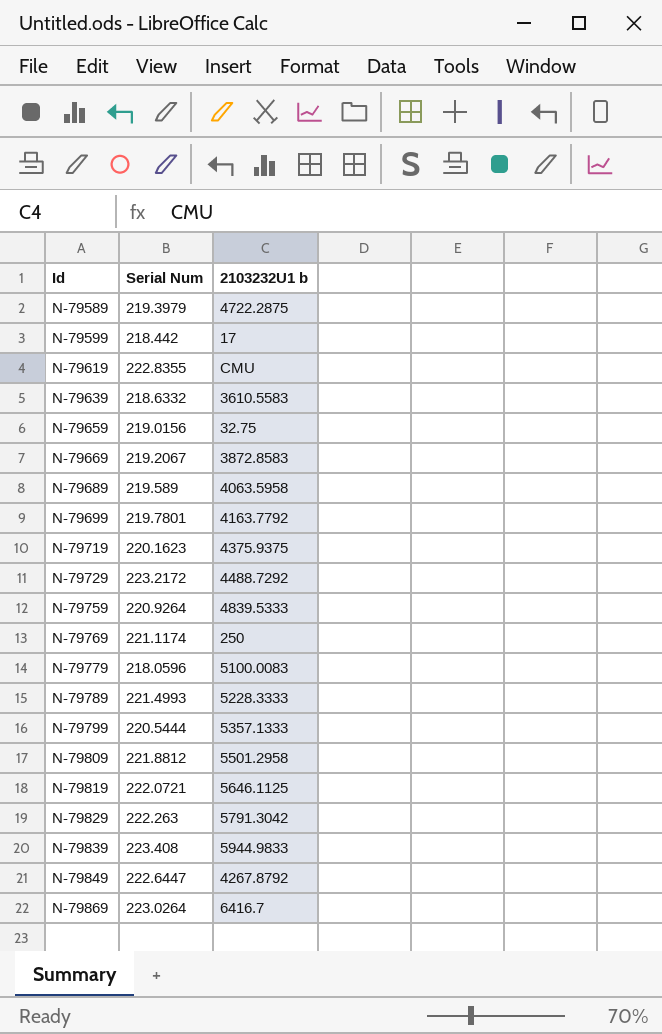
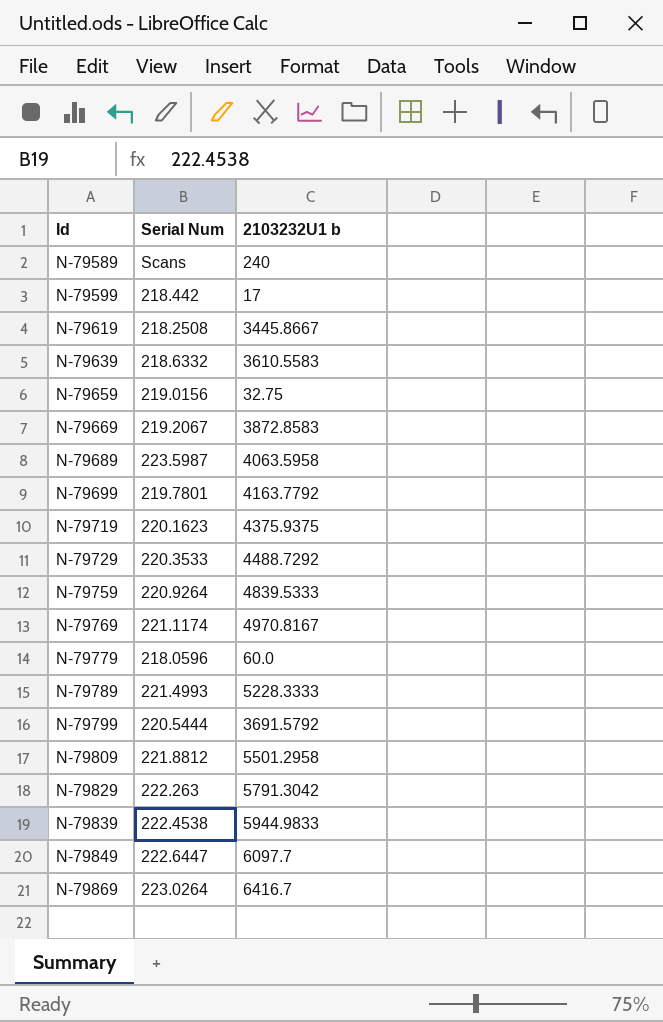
row N-79819: 222.0721 | 5646.1125 -> none
N-79589 | Serial Num: 219.3979 -> Scans
N-79589 | 2103232U1 b: 4722.2875 -> 240
N-79619 | Serial Num: 222.8355 -> 218.2508
N-79619 | 2103232U1 b: CMU -> 3445.8667
N-79689 | Serial Num: 219.589 -> 223.5987
N-79729 | Serial Num: 223.2172 -> 220.3533
N-79769 | 2103232U1 b: 250 -> 4970.8167
N-79779 | 2103232U1 b: 5100.0083 -> 60.0
N-79799 | 2103232U1 b: 5357.1333 -> 3691.5792
N-79839 | Serial Num: 223.408 -> 222.4538
N-79849 | 2103232U1 b: 4267.8792 -> 6097.7

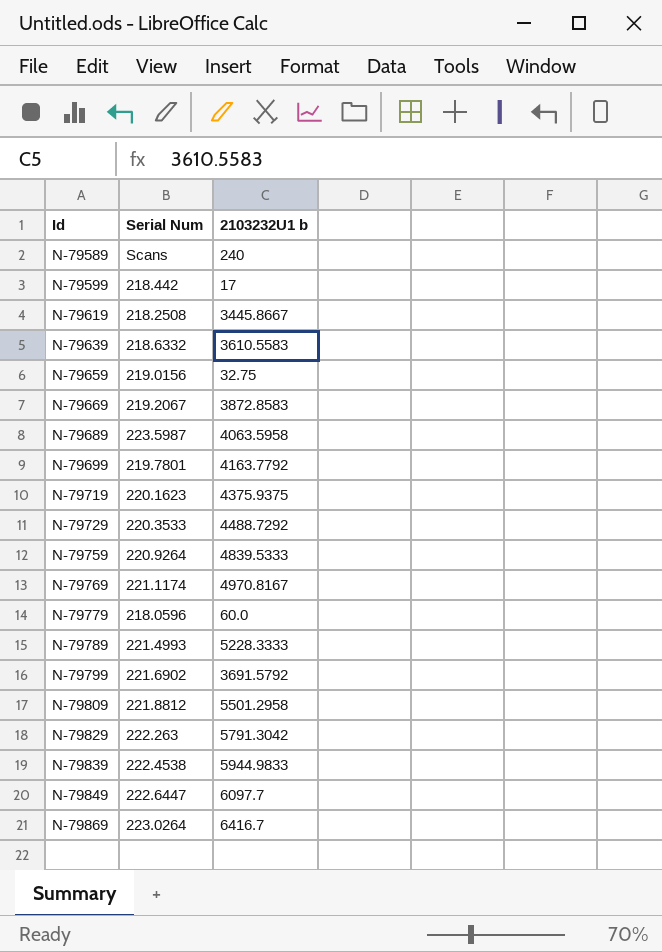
N-79799 | Serial Num: 220.5444 -> 221.6902

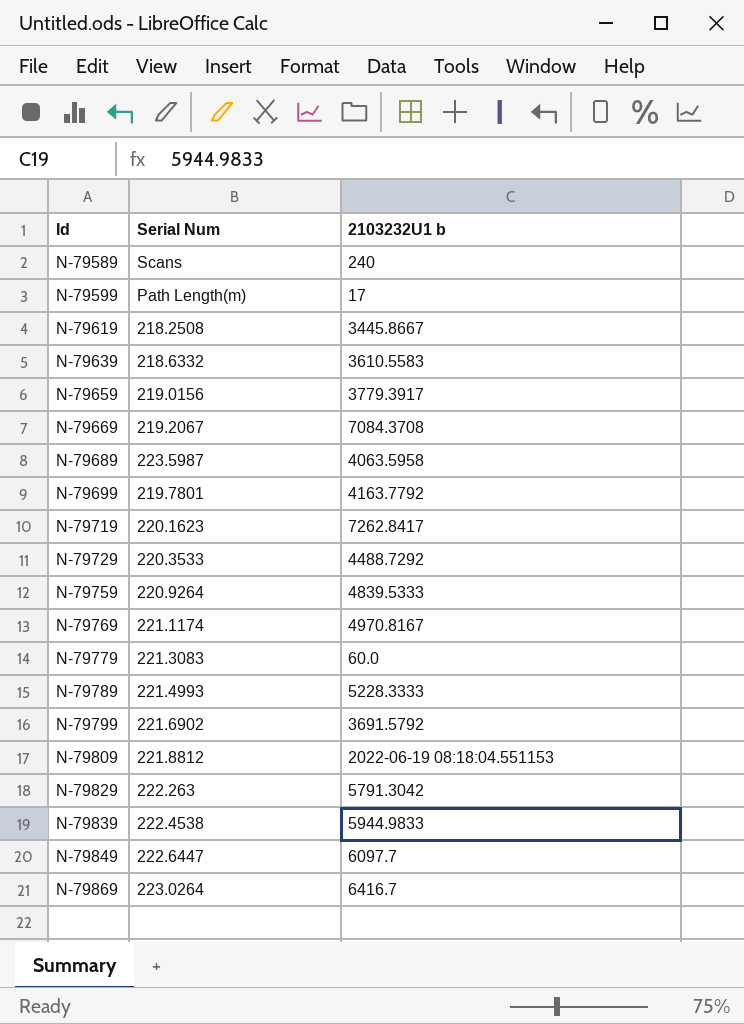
N-79599 | Serial Num: 218.442 -> Path Length(m)
N-79659 | 2103232U1 b: 32.75 -> 3779.3917
N-79669 | 2103232U1 b: 3872.8583 -> 7084.3708
N-79719 | 2103232U1 b: 4375.9375 -> 7262.8417
N-79779 | Serial Num: 218.0596 -> 221.3083
N-79809 | 2103232U1 b: 5501.2958 -> 2022-06-19 08:18:04.551153

